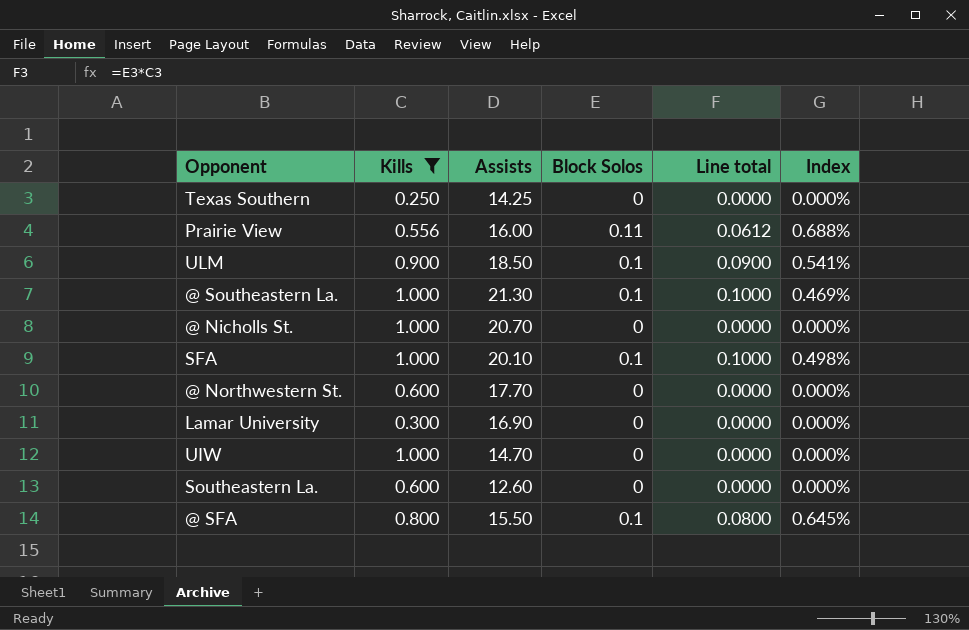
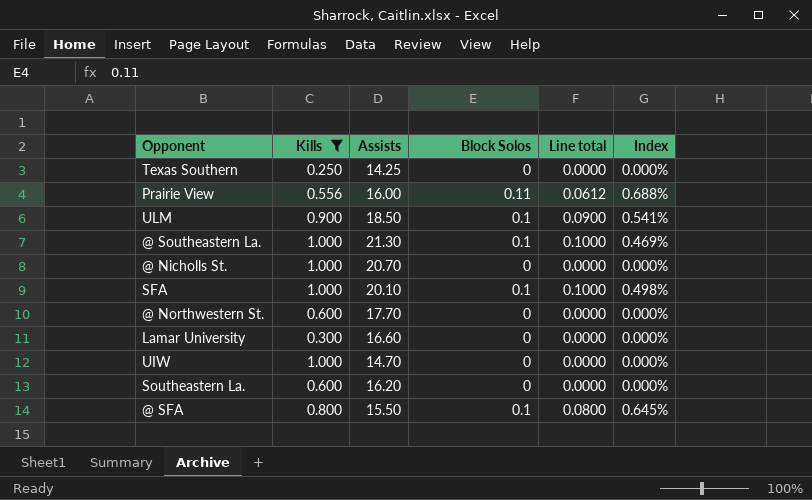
Lamar University | Assists: 16.90 -> 16.60
Southeastern La. | Assists: 12.60 -> 16.20

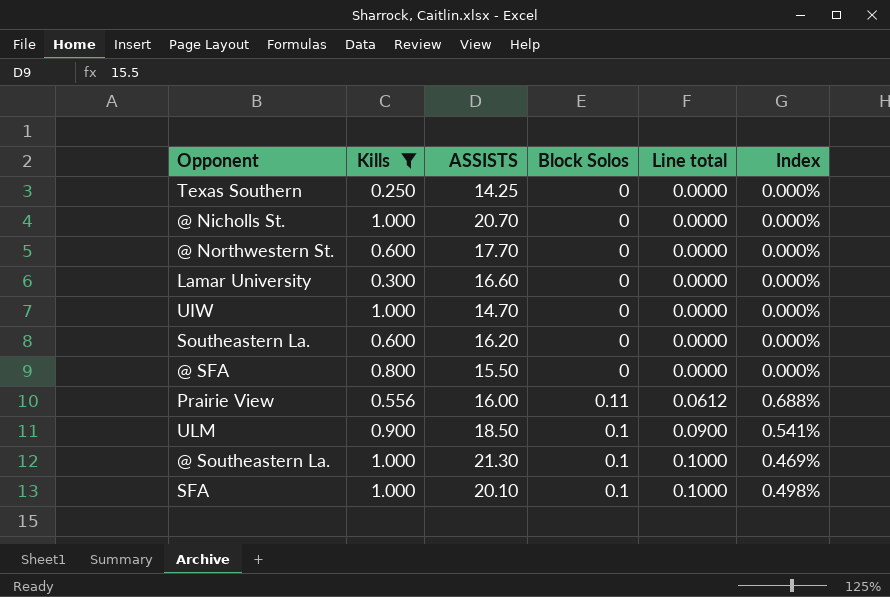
row order: none -> Line total ascending
column name: Assists -> ASSISTS
@ SFA | Block Solos: 0.1 -> 0
@ SFA | Line total: 0.0800 -> 0.0000
@ SFA | Index: 0.645% -> 0.000%

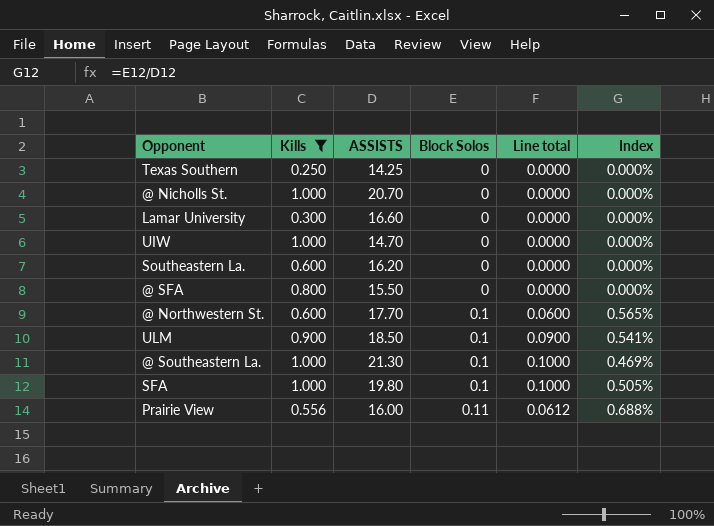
row order: Line total ascending -> Block Solos ascending
@ Northwestern St. | Block Solos: 0 -> 0.1
@ Northwestern St. | Line total: 0.0000 -> 0.0600
@ Northwestern St. | Index: 0.000% -> 0.565%
SFA | ASSISTS: 20.10 -> 19.80
SFA | Index: 0.498% -> 0.505%

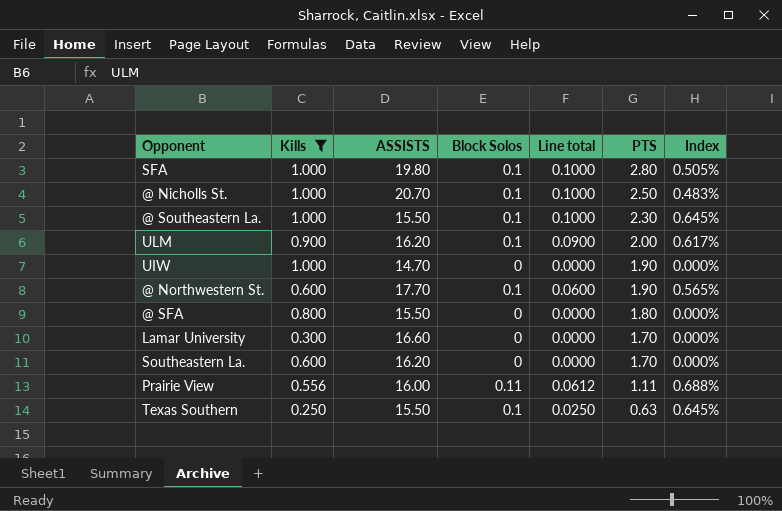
row order: Block Solos ascending -> PTS descending
column PTS | position: none -> 6
@ Nicholls St. | Block Solos: 0 -> 0.1
@ Nicholls St. | Line total: 0.0000 -> 0.1000
@ Nicholls St. | Index: 0.000% -> 0.483%
@ Southeastern La. | ASSISTS: 21.30 -> 15.50
@ Southeastern La. | Index: 0.469% -> 0.645%
ULM | ASSISTS: 18.50 -> 16.20
ULM | Index: 0.541% -> 0.617%
Texas Southern | ASSISTS: 14.25 -> 15.50
Texas Southern | Block Solos: 0 -> 0.1
Texas Southern | Line total: 0.0000 -> 0.0250
Texas Southern | Index: 0.000% -> 0.645%

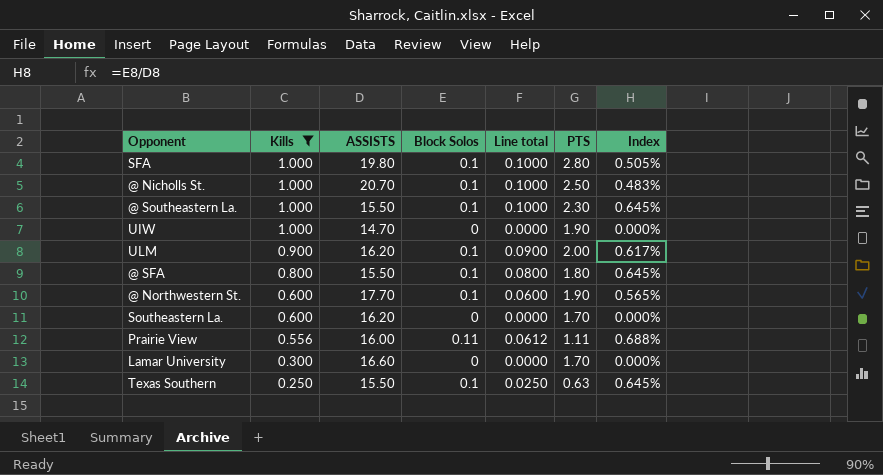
row order: PTS descending -> Kills descending
@ SFA | Block Solos: 0 -> 0.1
@ SFA | Line total: 0.0000 -> 0.0800
@ SFA | Index: 0.000% -> 0.645%

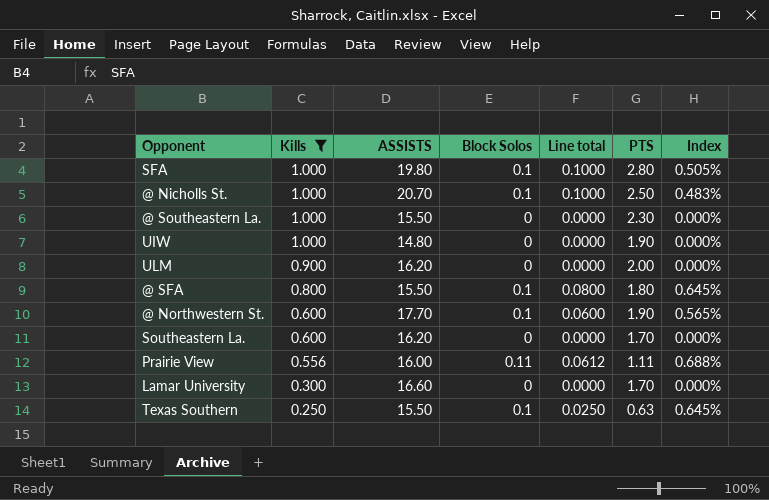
@ Southeastern La. | Block Solos: 0.1 -> 0
@ Southeastern La. | Line total: 0.1000 -> 0.0000
@ Southeastern La. | Index: 0.645% -> 0.000%
UIW | ASSISTS: 14.70 -> 14.80
ULM | Block Solos: 0.1 -> 0
ULM | Line total: 0.0900 -> 0.0000
ULM | Index: 0.617% -> 0.000%

